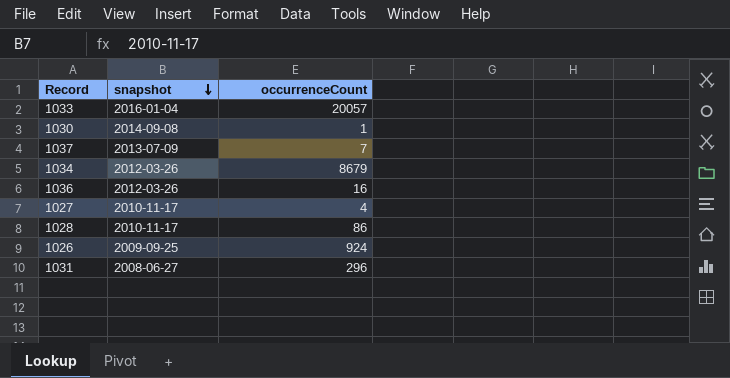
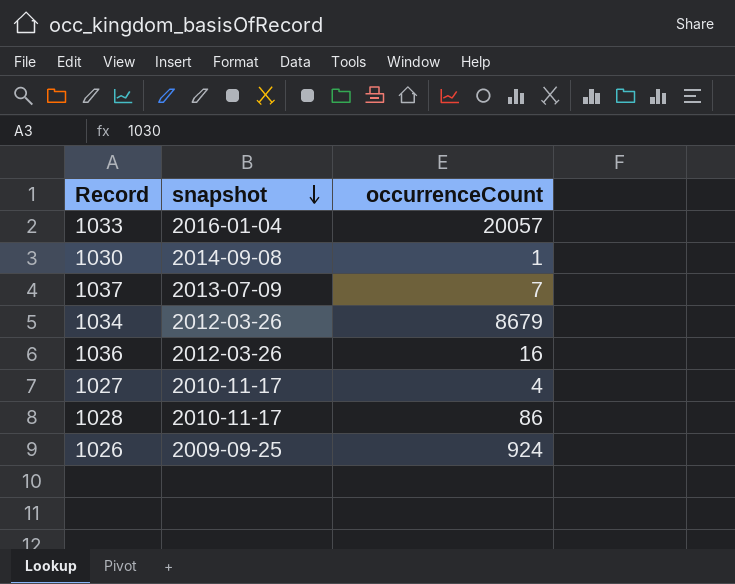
row 1031: 2008-06-27 | 296 -> none

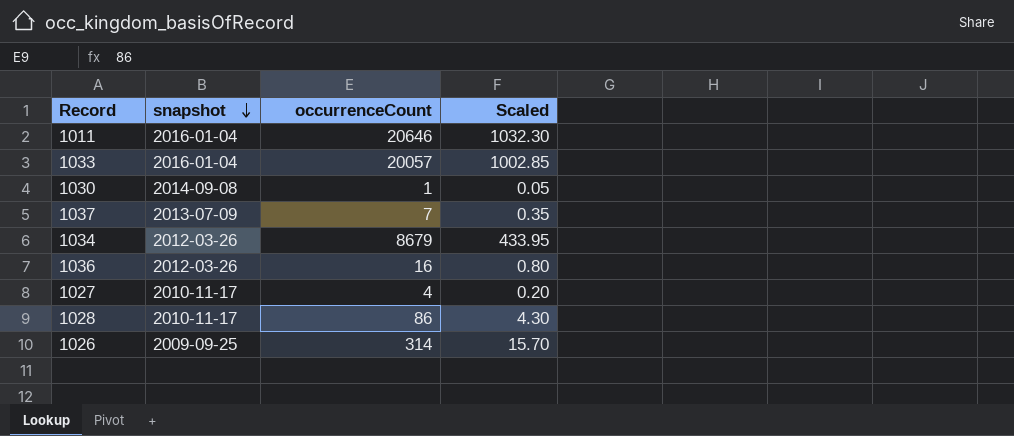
column Scaled | formula: none -> [occurrenceCount] * 0.05
row 1011: none -> 2016-01-04 | 20646 | 1032.30
1026 | occurrenceCount: 924 -> 314

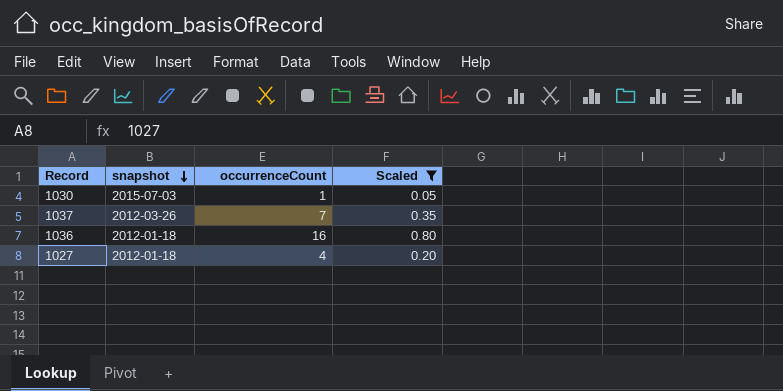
filter: none -> Scaled <= 0.80
1030 | snapshot: 2014-09-08 -> 2015-07-03
1037 | snapshot: 2013-07-09 -> 2012-03-26
1036 | snapshot: 2012-03-26 -> 2012-01-18
1027 | snapshot: 2010-11-17 -> 2012-01-18

